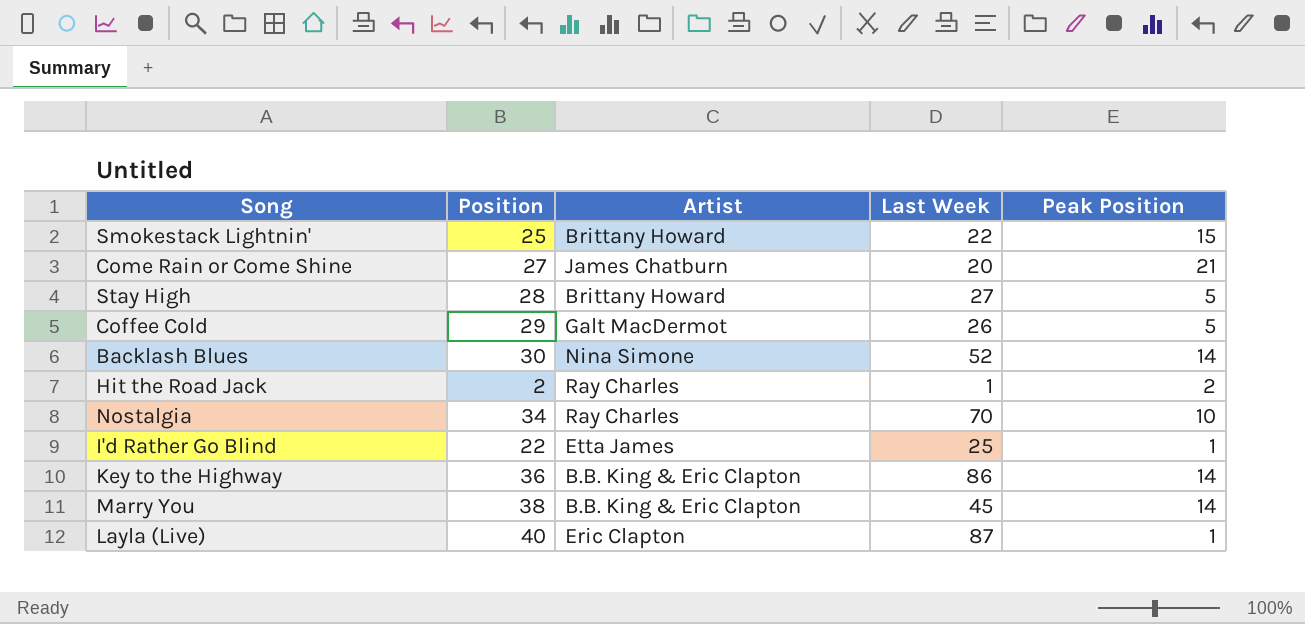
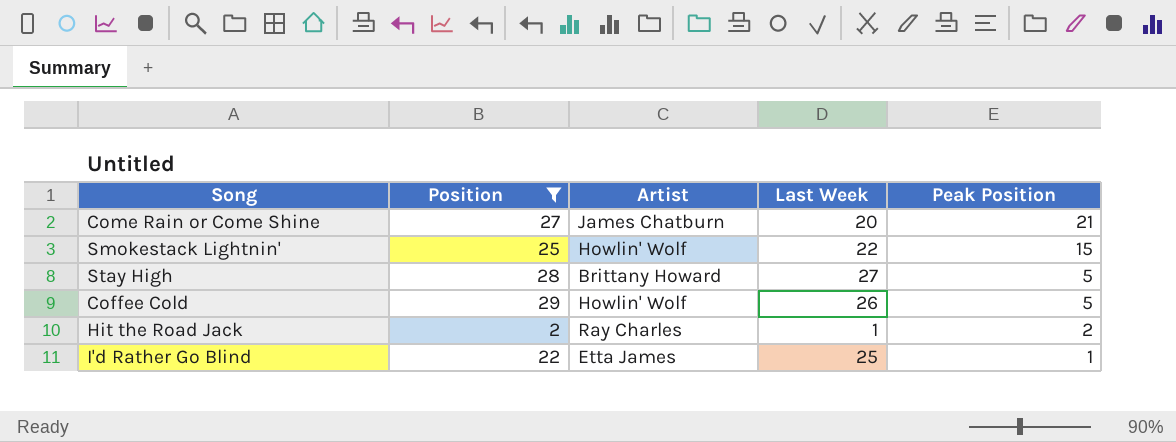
filter: none -> Position <= 29
row order: none -> Peak Position descending
Smokestack Lightnin' | Artist: Brittany Howard -> Howlin' Wolf
Coffee Cold | Artist: Galt MacDermot -> Howlin' Wolf

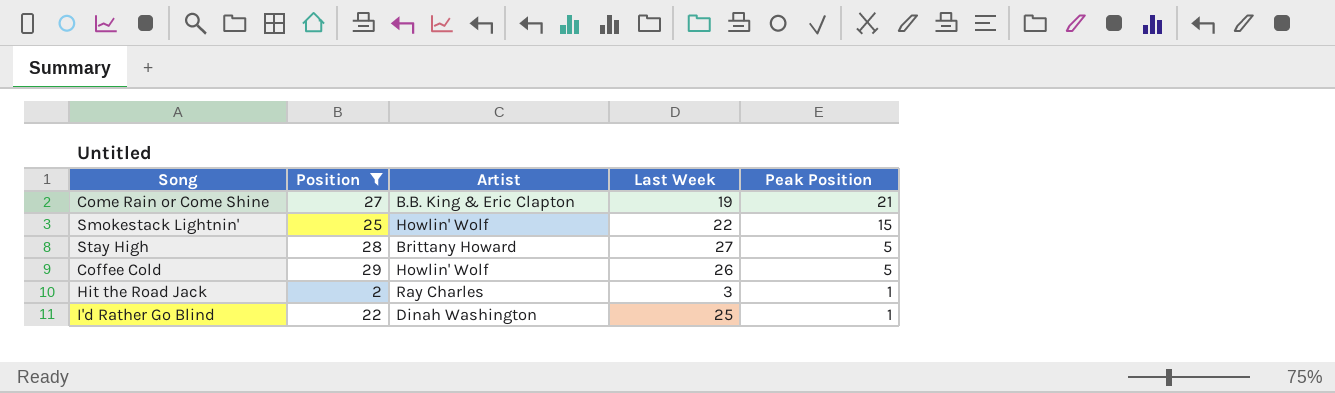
Come Rain or Come Shine | Artist: James Chatburn -> B.B. King & Eric Clapton
Come Rain or Come Shine | Last Week: 20 -> 19
Hit the Road Jack | Last Week: 1 -> 3
Hit the Road Jack | Peak Position: 2 -> 1
I'd Rather Go Blind | Artist: Etta James -> Dinah Washington

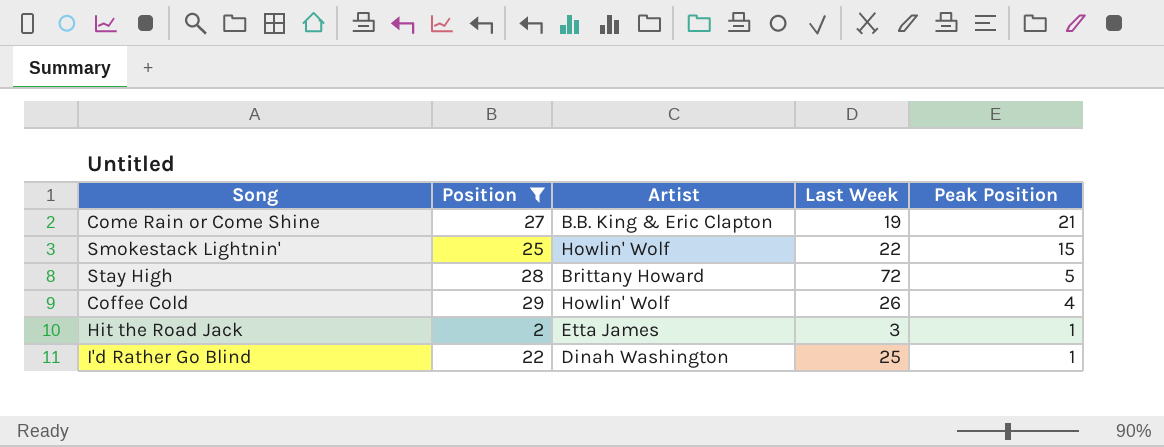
Stay High | Last Week: 27 -> 72
Coffee Cold | Peak Position: 5 -> 4
Hit the Road Jack | Artist: Ray Charles -> Etta James

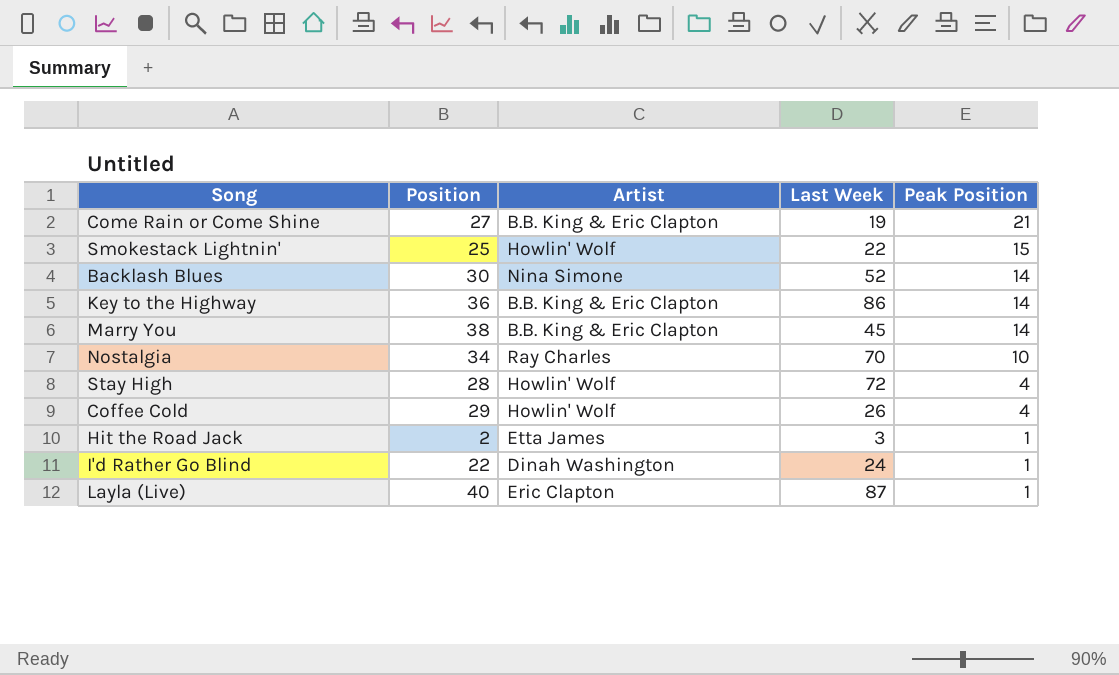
filter: Position <= 29 -> none
Stay High | Artist: Brittany Howard -> Howlin' Wolf
Stay High | Peak Position: 5 -> 4
I'd Rather Go Blind | Last Week: 25 -> 24

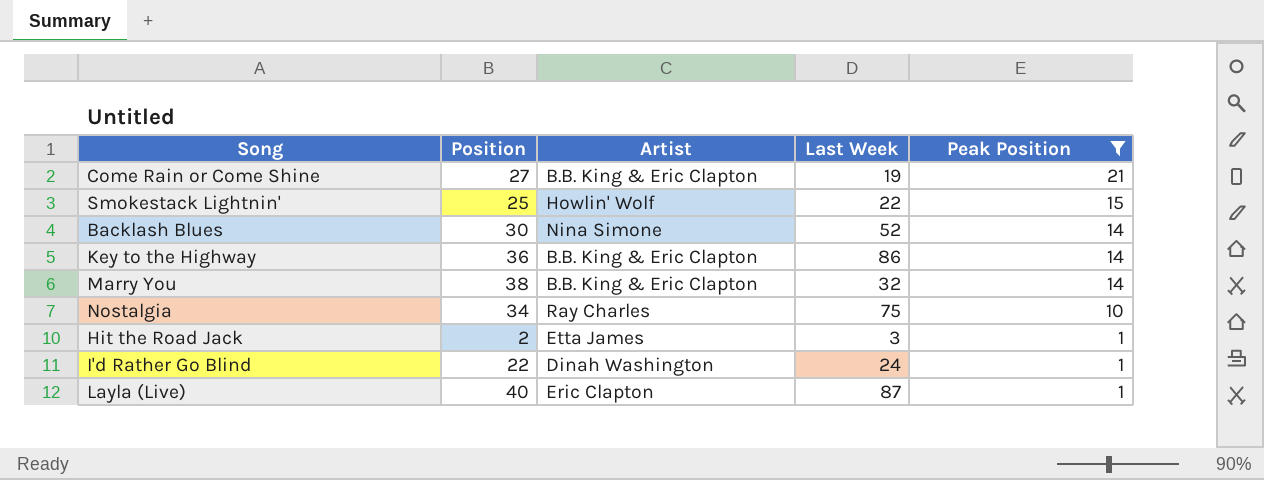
filter: none -> Peak Position != 4
Marry You | Last Week: 45 -> 32
Nostalgia | Last Week: 70 -> 75

